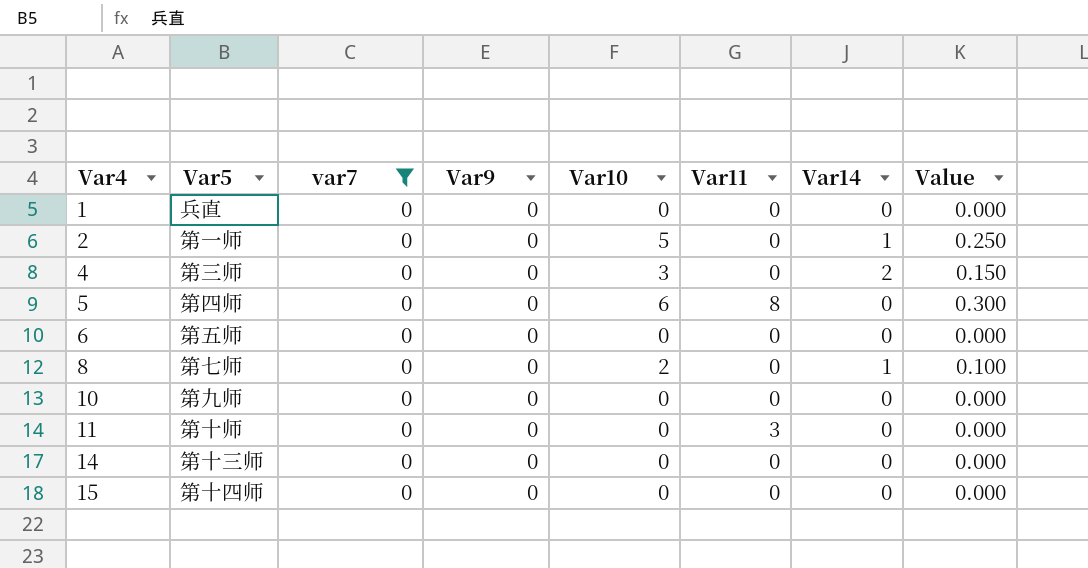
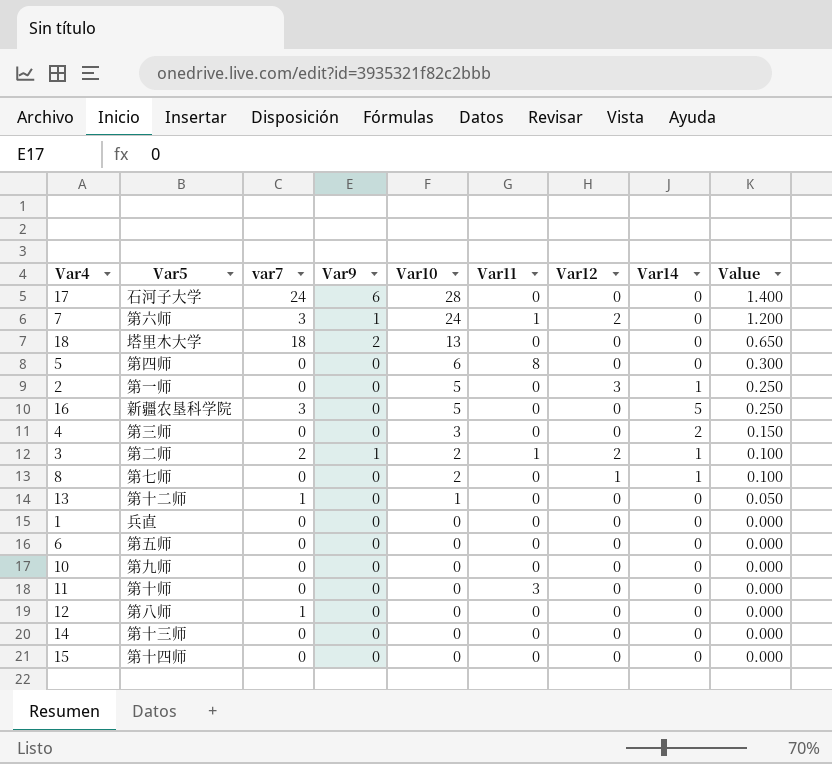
filter: var7 = 0 -> none
row order: Var4 ascending -> Var10 descending
column Var12 | position: none -> 7

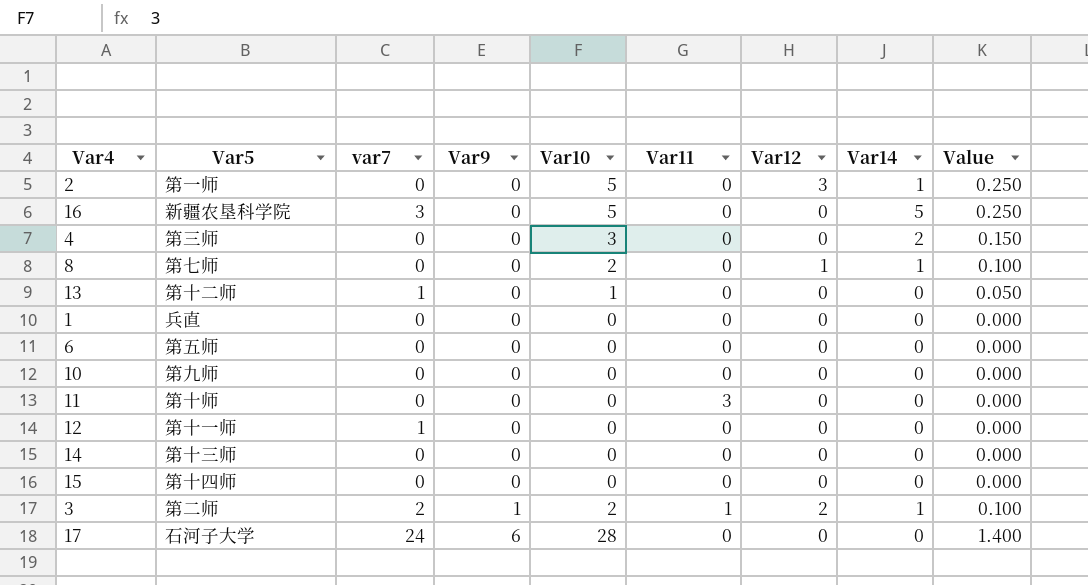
row order: Var10 descending -> Var9 ascending
row 7: 第六师 | 3 | 1 | 24 | 1 | 2 | 0 | 1.200 -> none
row 18: 塔里木大学 | 18 | 2 | 13 | 0 | 0 | 0 | 0.650 -> none
row 5: 第四师 | 0 | 0 | 6 | 8 | 0 | 0 | 0.300 -> none
12 | Var5: 第八师 -> 第十一师

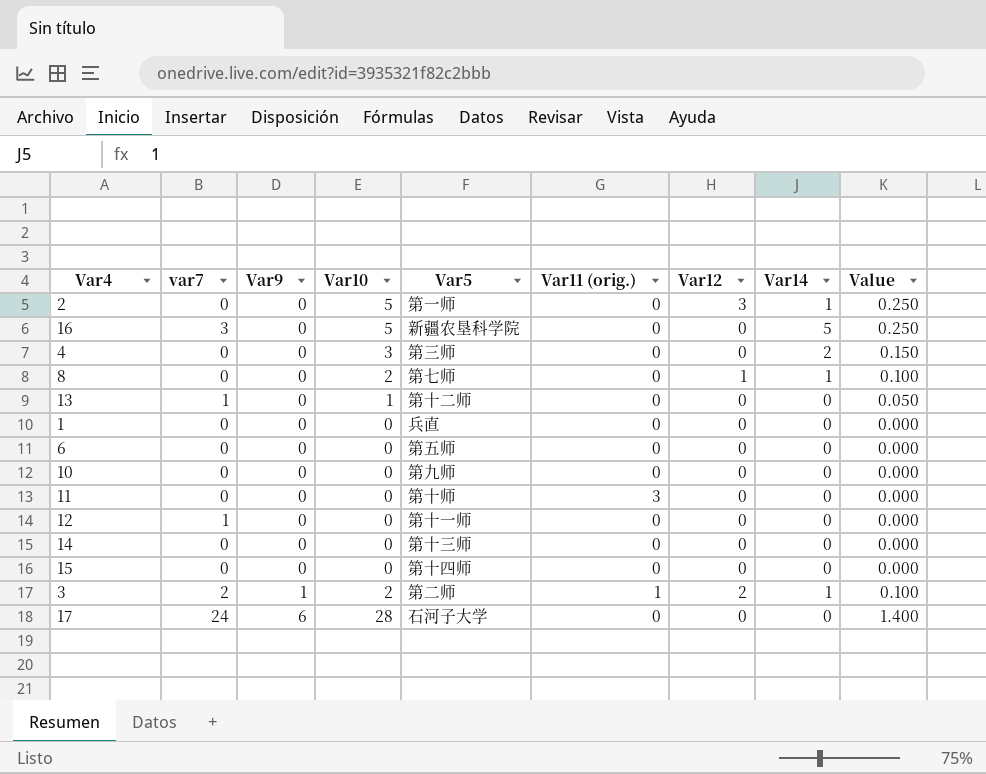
column Var5 | position: 2 -> 5
column name: Var11 -> Var11 (orig.)

